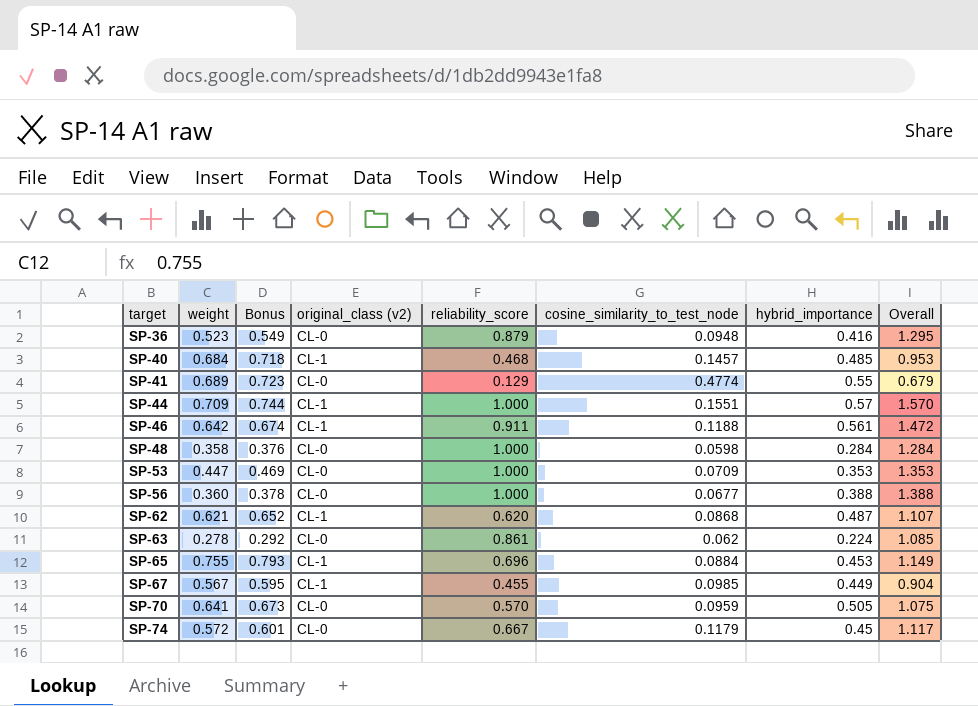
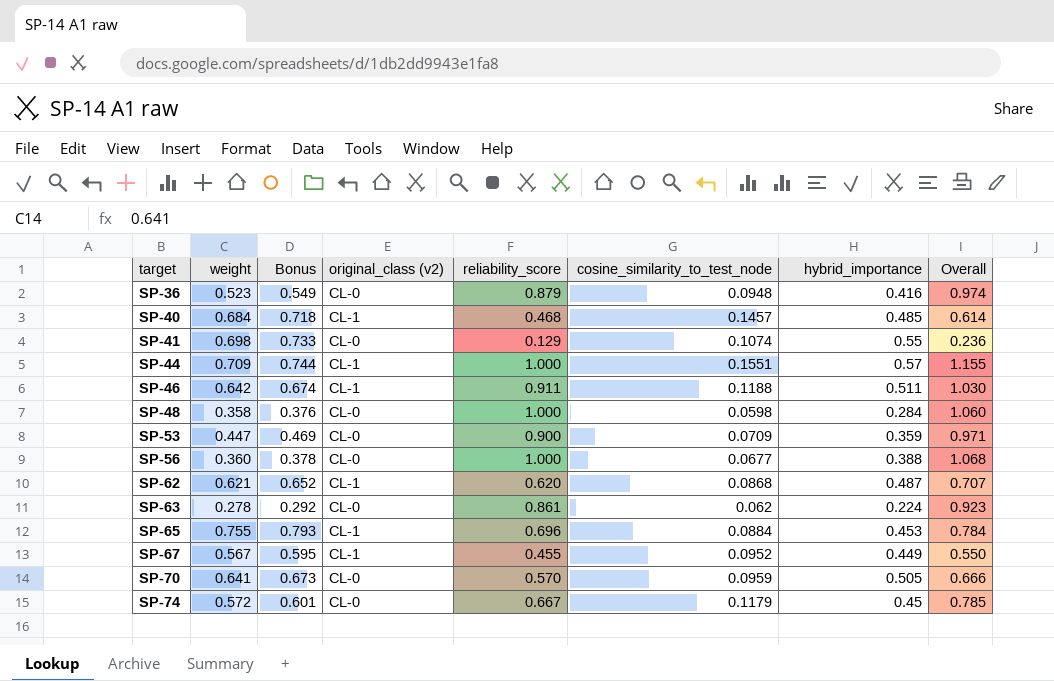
column Overall | formula: [reliability_score] + [hybrid_importance] -> [reliability_score] + [cosine_similarity_to_test_node]
SP-41 | weight: 0.689 -> 0.698
SP-41 | Bonus: 0.723 -> 0.733
SP-41 | cosine_similarity_to_test_node: 0.4774 -> 0.1074
SP-46 | hybrid_importance: 0.561 -> 0.511
SP-53 | reliability_score: 1.000 -> 0.900
SP-53 | hybrid_importance: 0.353 -> 0.359
SP-67 | cosine_similarity_to_test_node: 0.0985 -> 0.0952

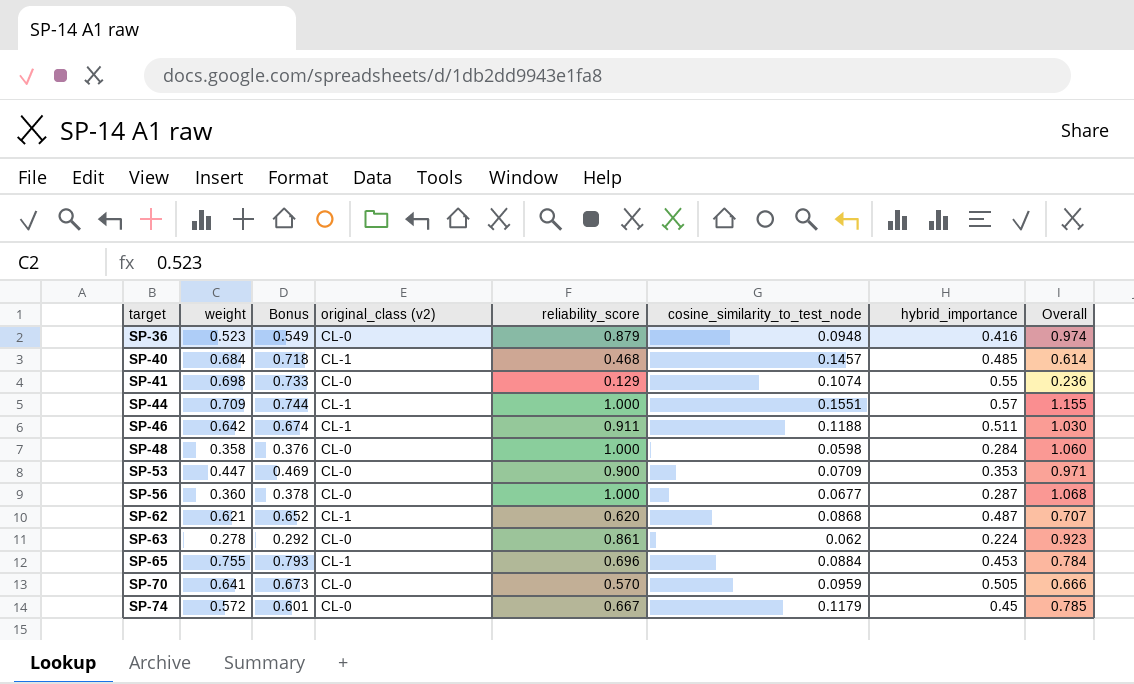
row SP-67: 0.567 | 0.595 | CL-1 | 0.455 | 0.0952 | 0.449 | 0.550 -> none
SP-53 | hybrid_importance: 0.359 -> 0.353
SP-56 | hybrid_importance: 0.388 -> 0.287

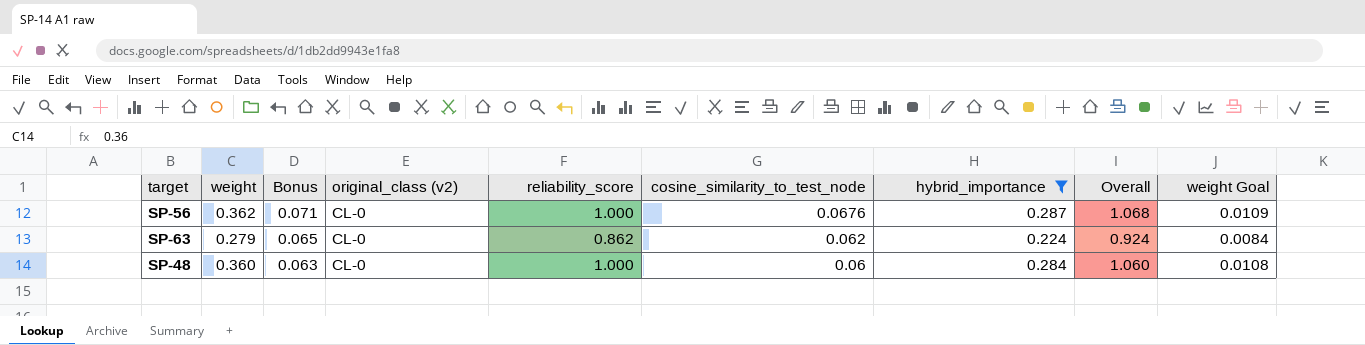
filter: none -> hybrid_importance <= 0.287
row order: target ascending -> Bonus descending
column Bonus | formula: [weight] * 1.05 -> [cosine_similarity_to_test_node] * 1.05
column weight Goal | formula: none -> [weight] * 0.03
SP-56 | weight: 0.360 -> 0.362
SP-56 | cosine_similarity_to_test_node: 0.0677 -> 0.0676
SP-63 | weight: 0.278 -> 0.279
SP-63 | reliability_score: 0.861 -> 0.862
SP-63 | Overall: 0.923 -> 0.924
SP-48 | weight: 0.358 -> 0.360
SP-48 | cosine_similarity_to_test_node: 0.0598 -> 0.06

